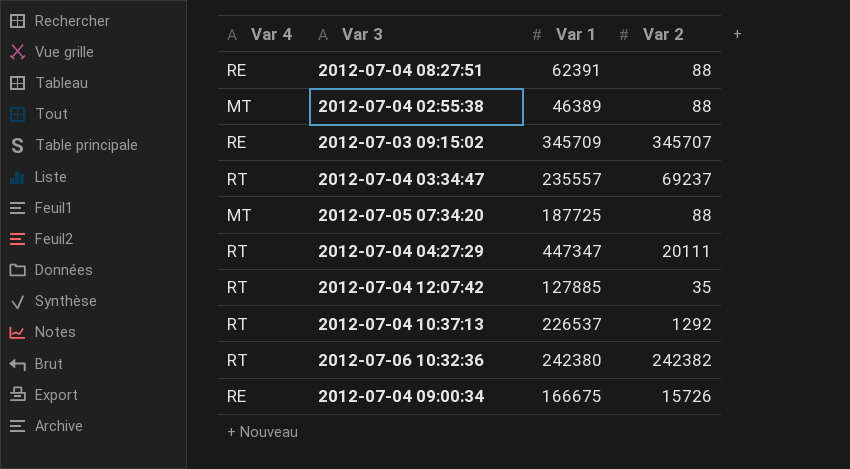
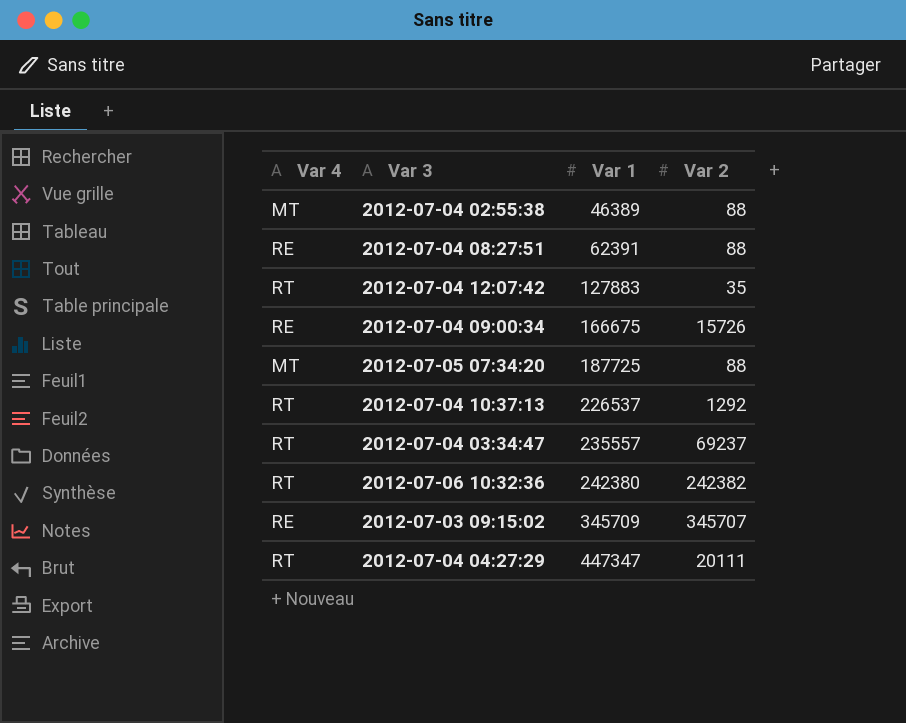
row order: none -> Var 1 ascending
2012-07-04 12:07:42 | Var 1: 127885 -> 127883

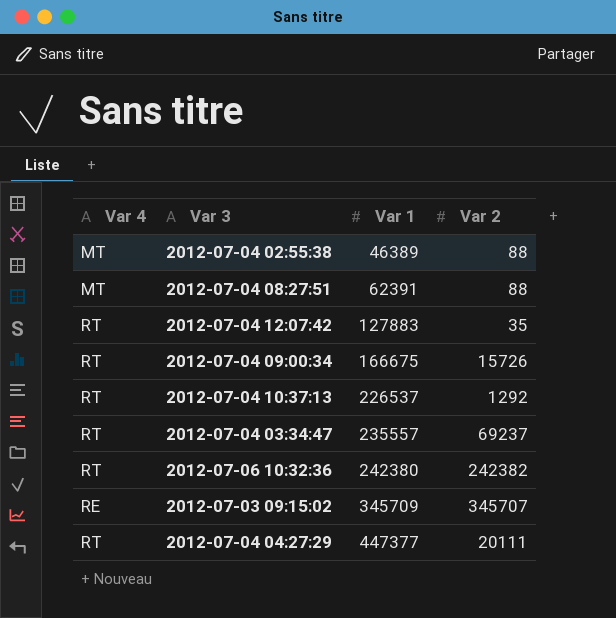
row 2012-07-05 07:34:20: MT | 187725 | 88 -> none
2012-07-04 08:27:51 | Var 4: RE -> MT
2012-07-04 09:00:34 | Var 4: RE -> RT
2012-07-04 04:27:29 | Var 1: 447347 -> 447377

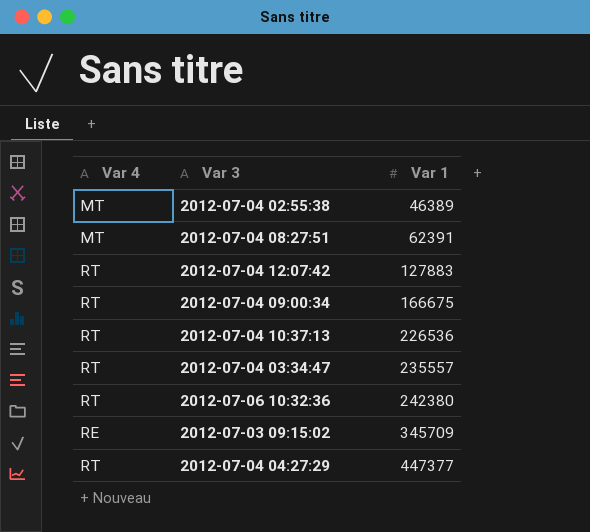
column Var 2 | position: 4 -> none
2012-07-04 10:37:13 | Var 1: 226537 -> 226536

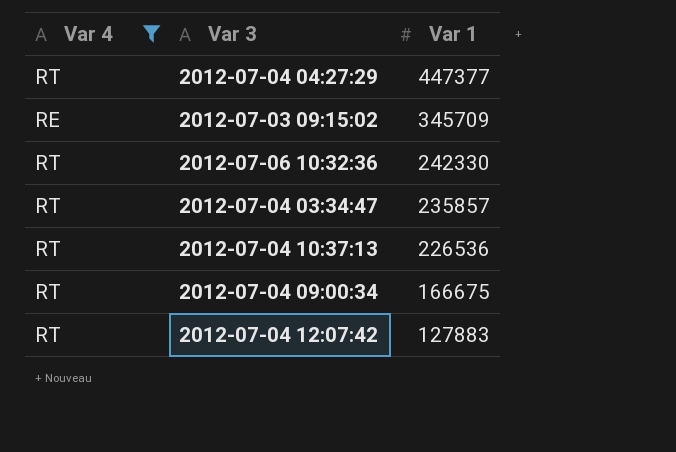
filter: none -> Var 4 != MT
row order: Var 1 ascending -> Var 1 descending
2012-07-06 10:32:36 | Var 1: 242380 -> 242330
2012-07-04 03:34:47 | Var 1: 235557 -> 235857

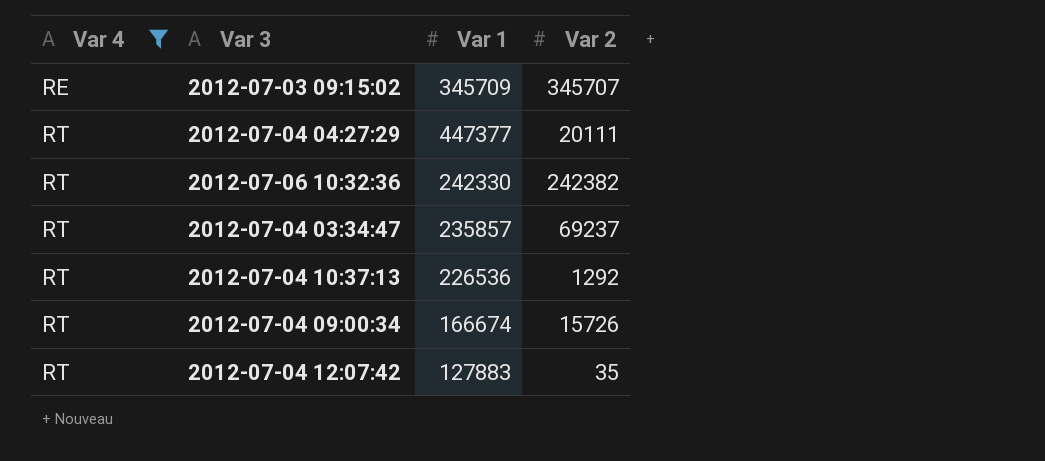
row order: Var 1 descending -> Var 4 ascending
column Var 2 | position: none -> 4
2012-07-04 09:00:34 | Var 1: 166675 -> 166674

